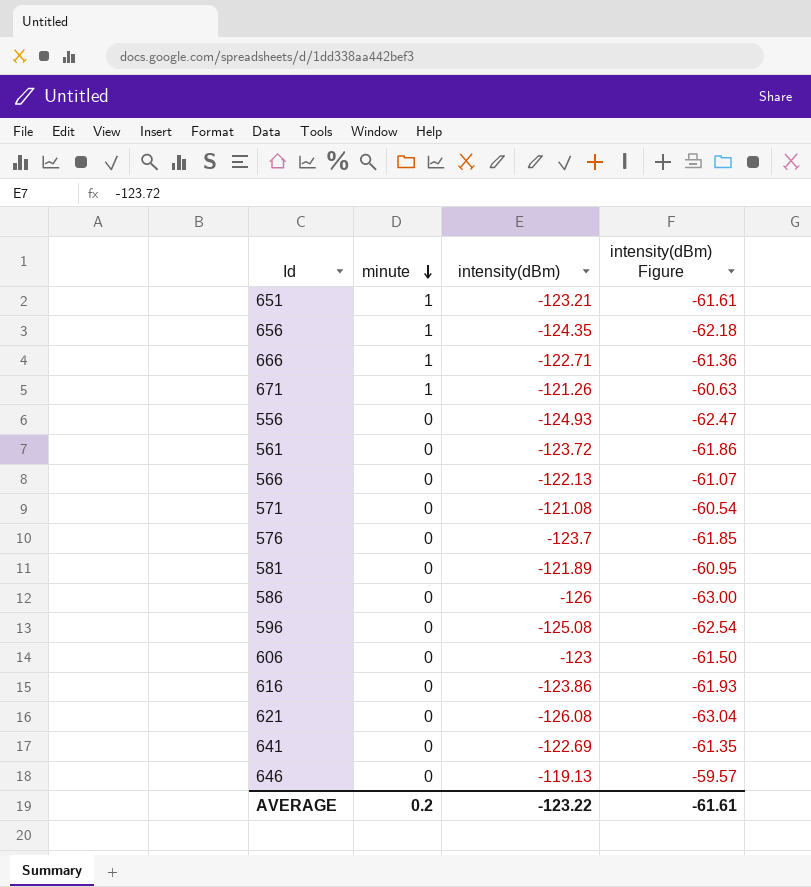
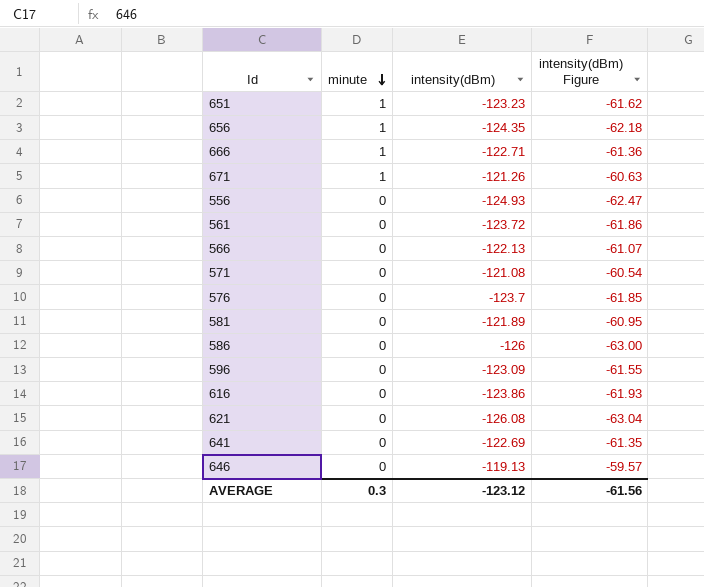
row 606: 0 | -123 | -61.50 -> none
651 | intensity(dBm): -123.21 -> -123.23
651 | intensity(dBm) Figure: -61.61 -> -61.62
596 | intensity(dBm): -125.08 -> -123.09
596 | intensity(dBm) Figure: -62.54 -> -61.55
AVERAGE | minute: 0.2 -> 0.3
AVERAGE | intensity(dBm): -123.22 -> -123.12
AVERAGE | intensity(dBm) Figure: -61.61 -> -61.56

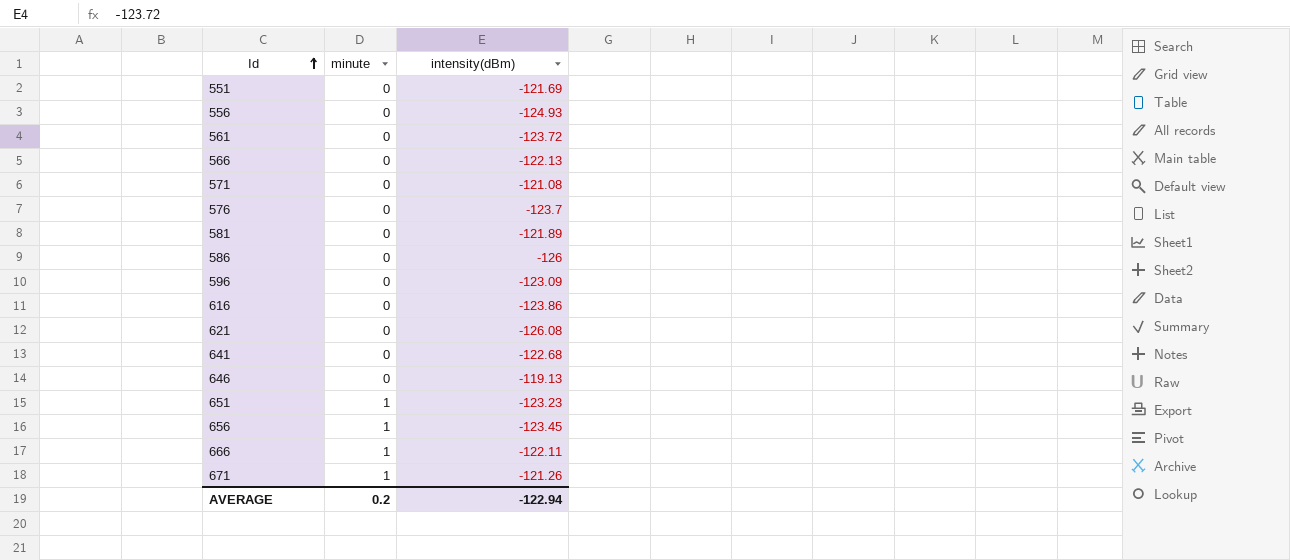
row order: minute descending -> Id ascending
column intensity(dBm) Figure | formula: [intensity(dBm)] * 0.5 -> none
row 551: none -> 0 | -121.69
641 | intensity(dBm): -122.69 -> -122.68
656 | intensity(dBm): -124.35 -> -123.45
666 | intensity(dBm): -122.71 -> -122.11
AVERAGE | minute: 0.3 -> 0.2
AVERAGE | intensity(dBm): -123.12 -> -122.94

